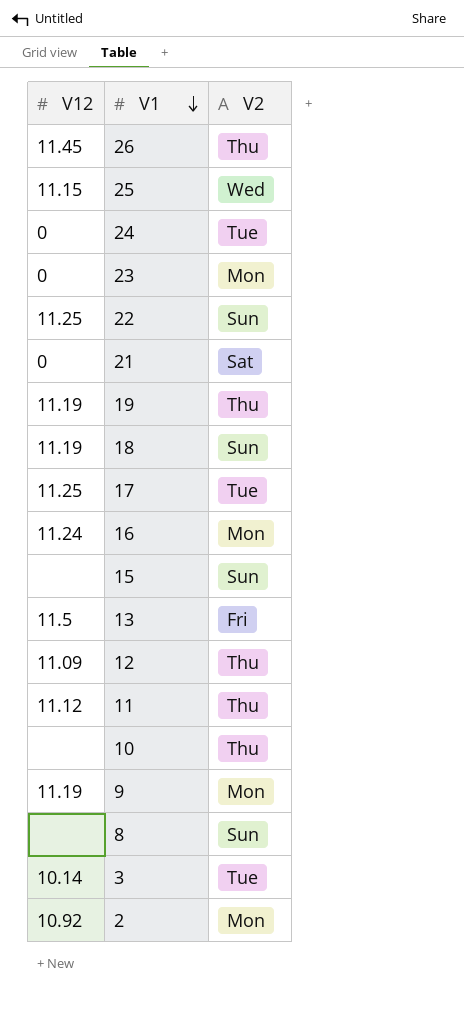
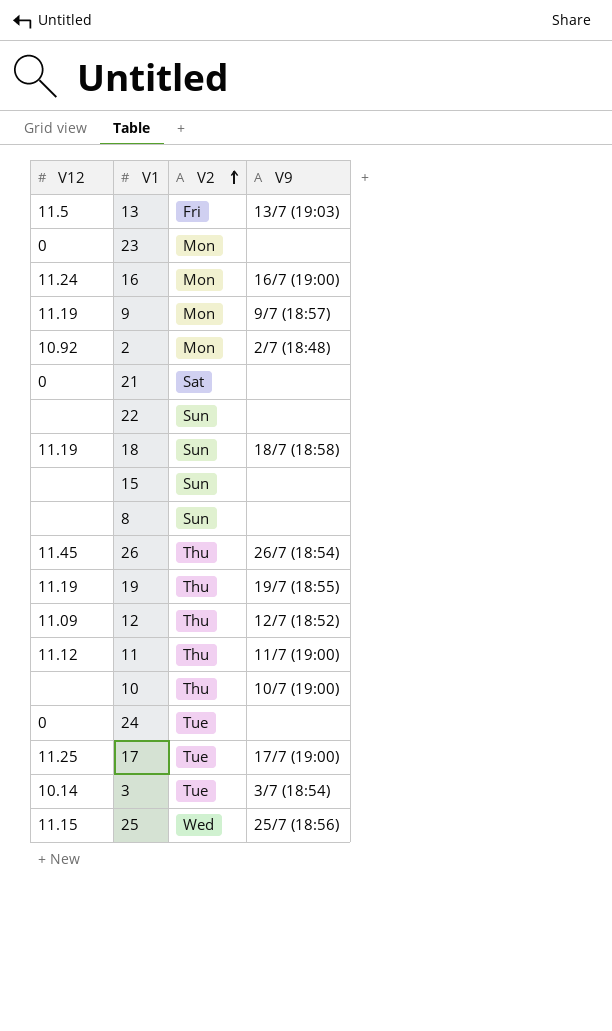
row order: V1 descending -> V2 ascending
column V9 | position: none -> 4
22 | V12: 11.25 -> none

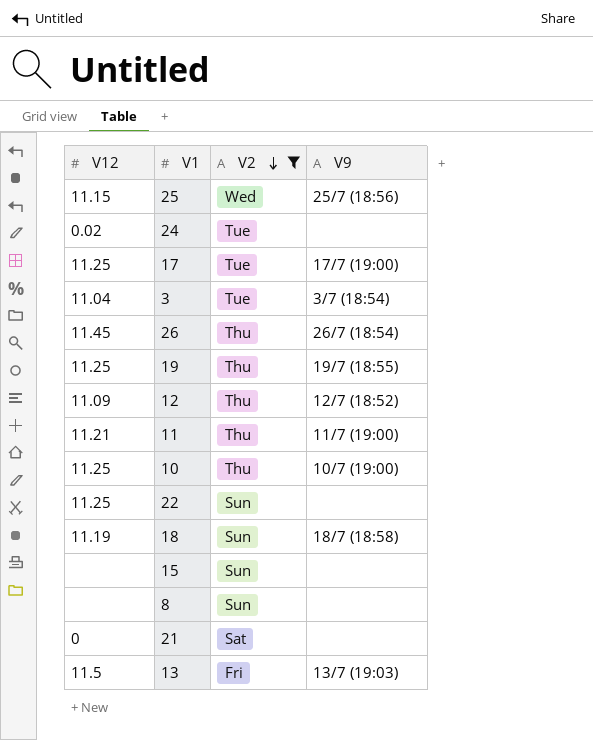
filter: none -> V2 != Mon
row order: V2 ascending -> V2 descending
24 | V12: 0 -> 0.02
3 | V12: 10.14 -> 11.04
19 | V12: 11.19 -> 11.25
11 | V12: 11.12 -> 11.21
10 | V12: none -> 11.25
22 | V12: none -> 11.25

